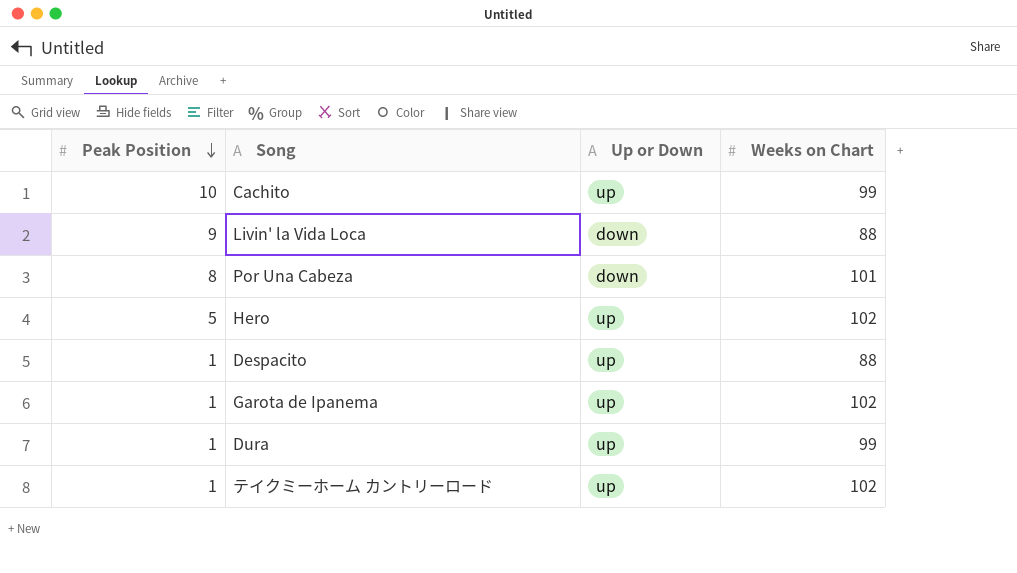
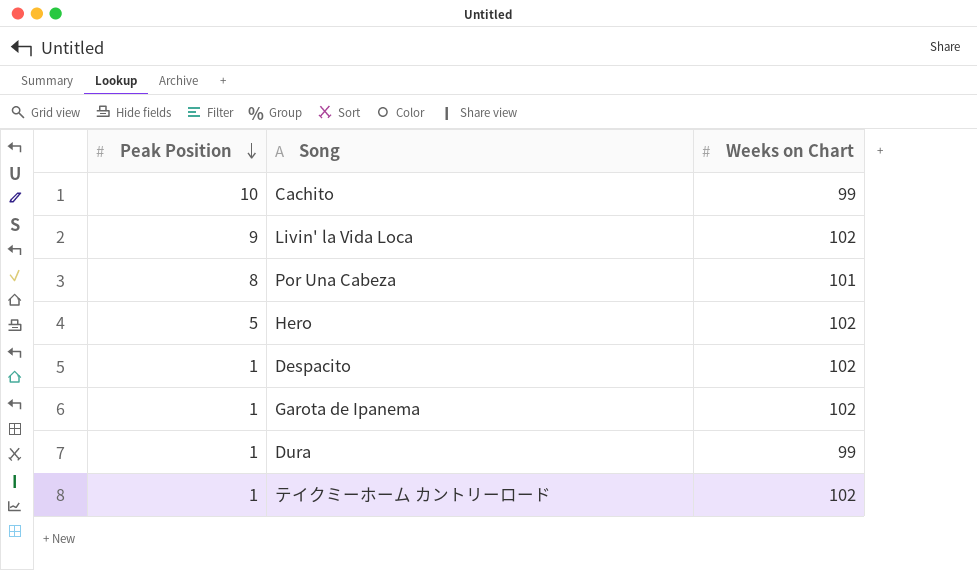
column Up or Down | position: 3 -> none
Livin' la Vida Loca | Weeks on Chart: 88 -> 102
Despacito | Weeks on Chart: 88 -> 102

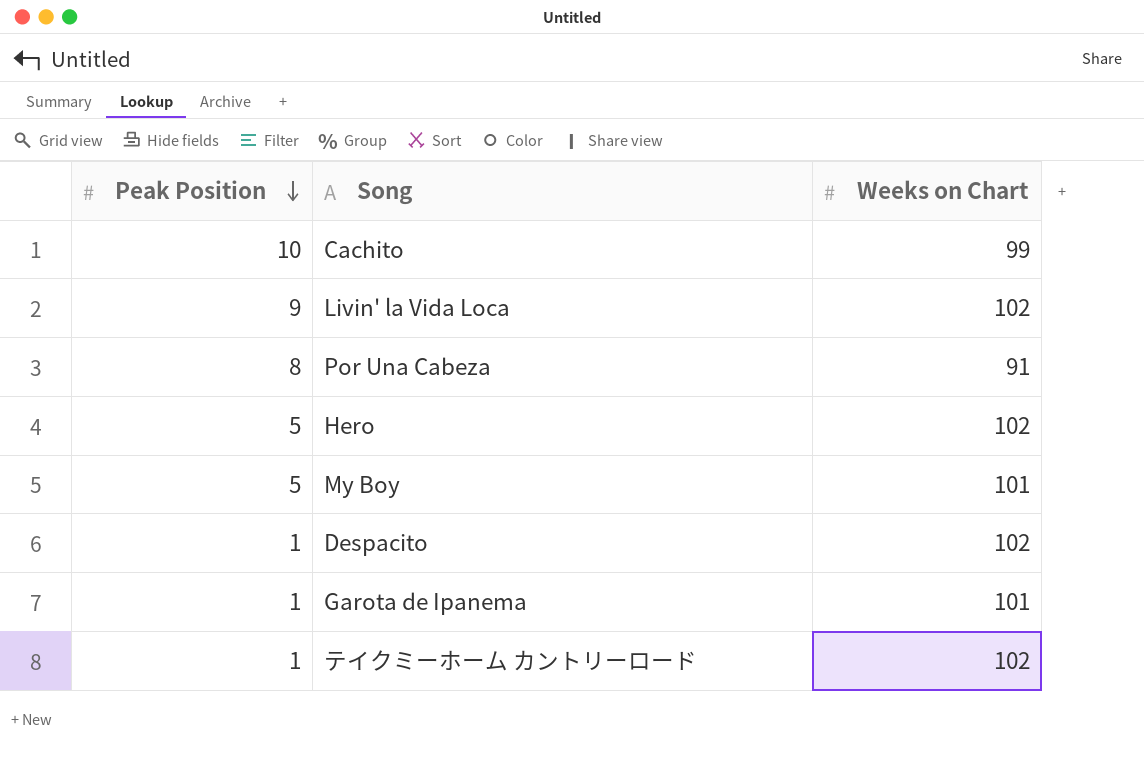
row Dura: 1 | 99 -> none
Por Una Cabeza | Weeks on Chart: 101 -> 91
row My Boy: none -> 5 | 101
Garota de Ipanema | Weeks on Chart: 102 -> 101

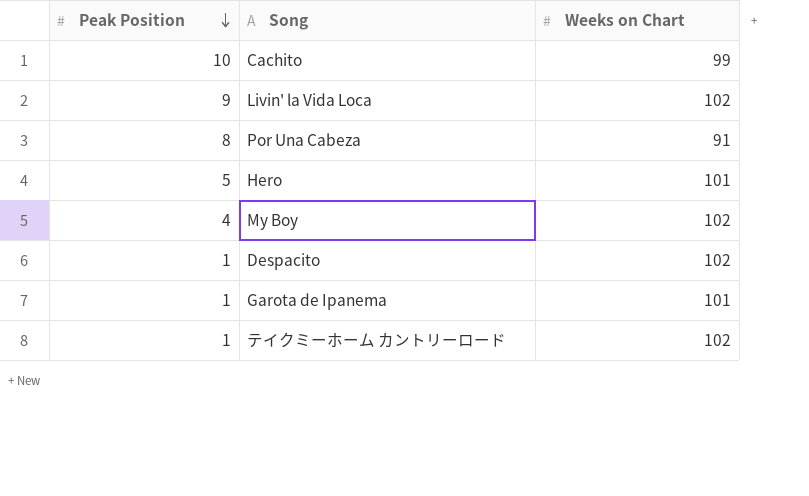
Hero | Weeks on Chart: 102 -> 101
My Boy | Peak Position: 5 -> 4
My Boy | Weeks on Chart: 101 -> 102

